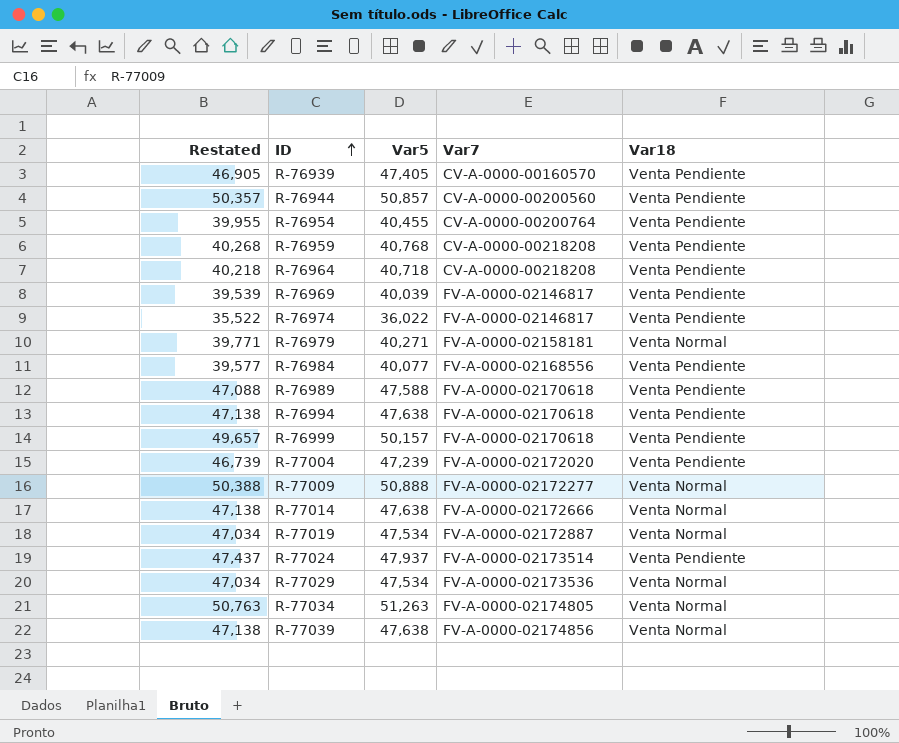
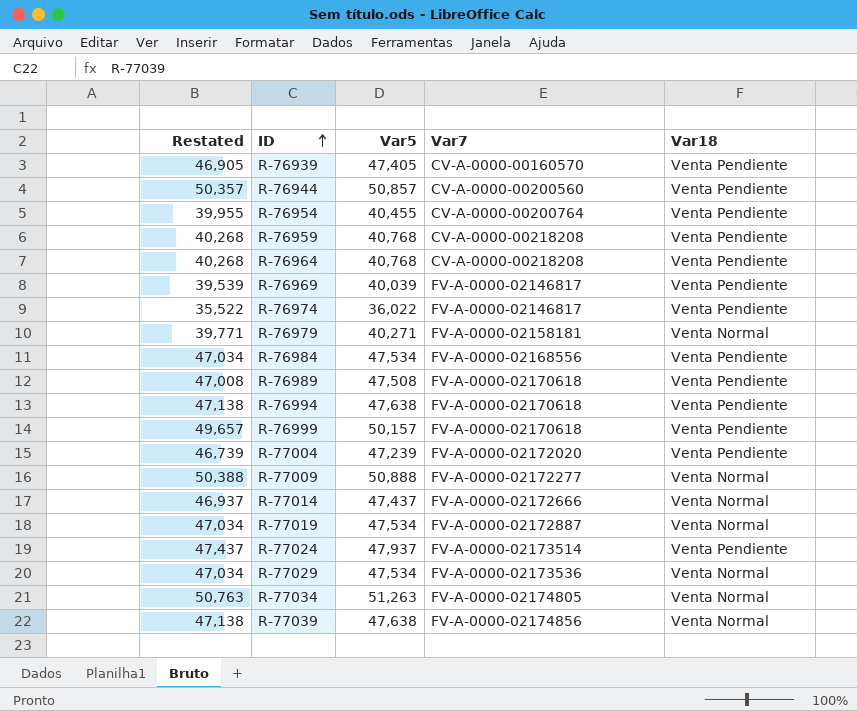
R-76964 | Restated: 40,218 -> 40,268
R-76964 | Var5: 40,718 -> 40,768
R-76984 | Restated: 39,577 -> 47,034
R-76984 | Var5: 40,077 -> 47,534
R-76989 | Restated: 47,088 -> 47,008
R-76989 | Var5: 47,588 -> 47,508
R-77014 | Restated: 47,138 -> 46,937
R-77014 | Var5: 47,638 -> 47,437

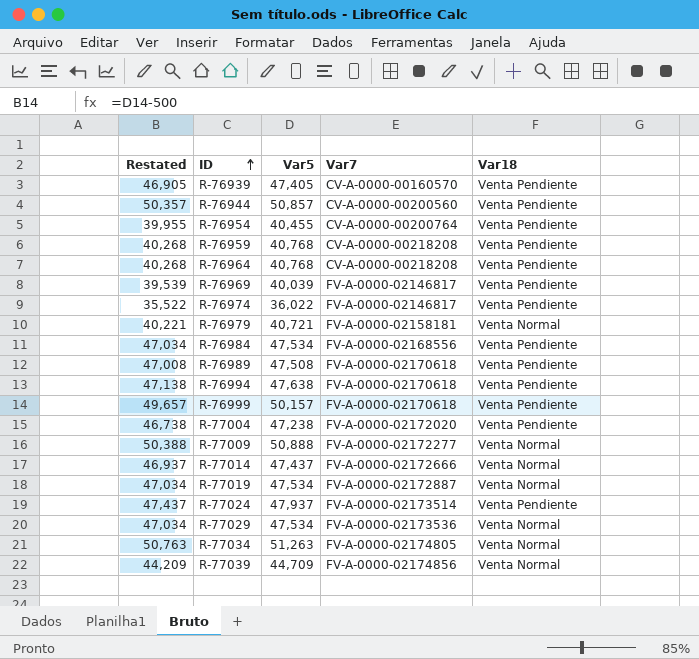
R-76979 | Restated: 39,771 -> 40,221
R-76979 | Var5: 40,271 -> 40,721
R-77004 | Restated: 46,739 -> 46,738
R-77004 | Var5: 47,239 -> 47,238
R-77039 | Restated: 47,138 -> 44,209
R-77039 | Var5: 47,638 -> 44,709

